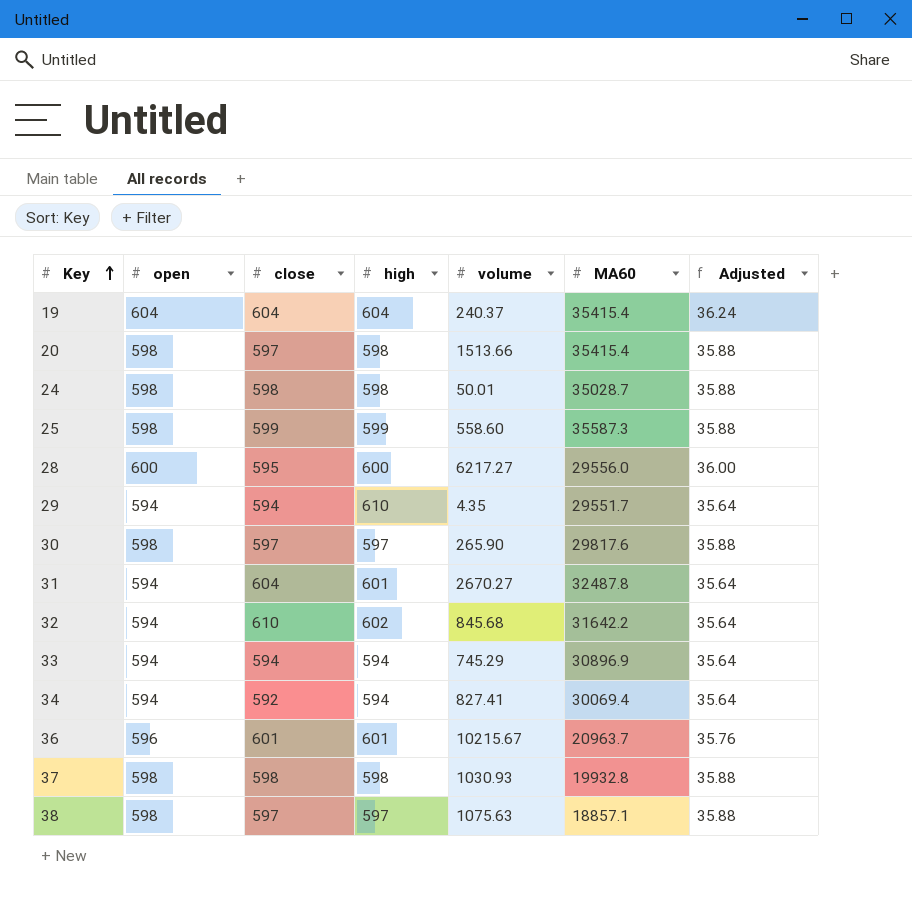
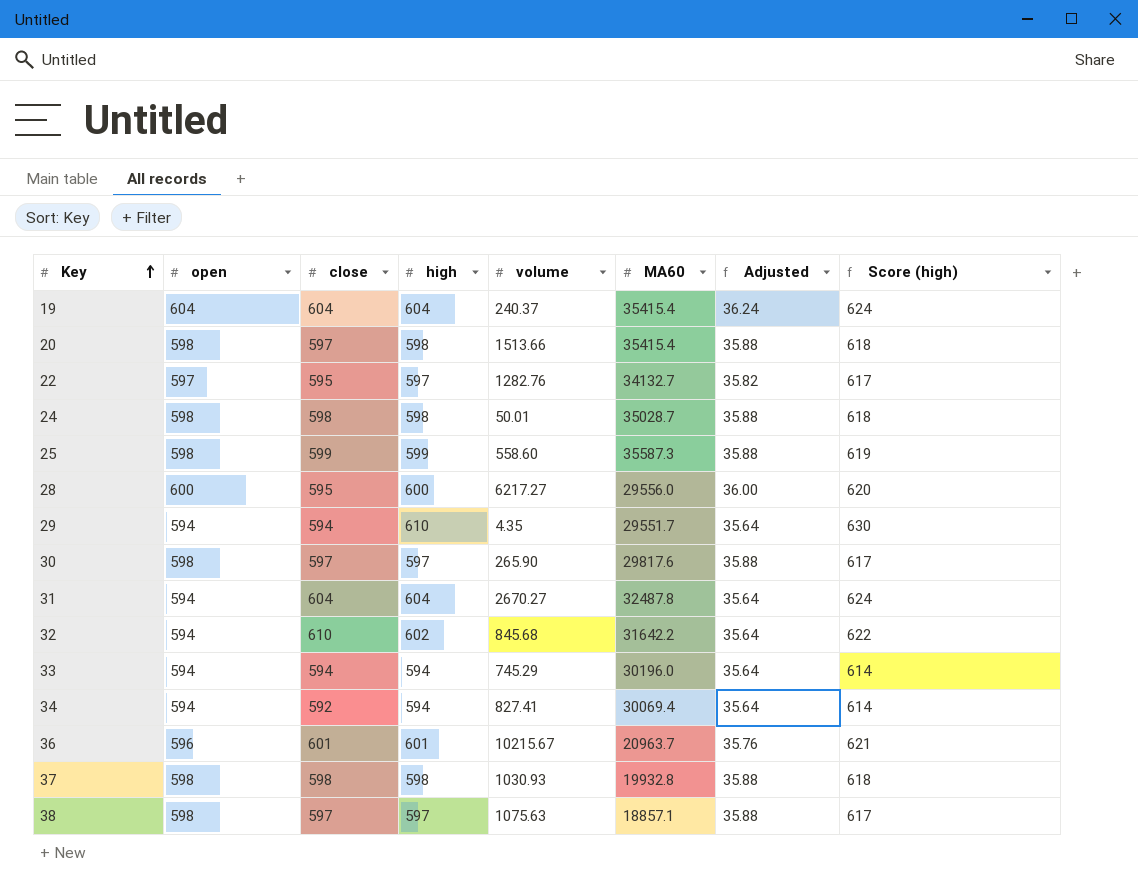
column Score (high) | formula: none -> [high] + 20
row 22: none -> 597 | 595 | 597 | 1282.76 | 34132.7 | 35.82 | 617
31 | high: 601 -> 604
33 | MA60: 30896.9 -> 30196.0

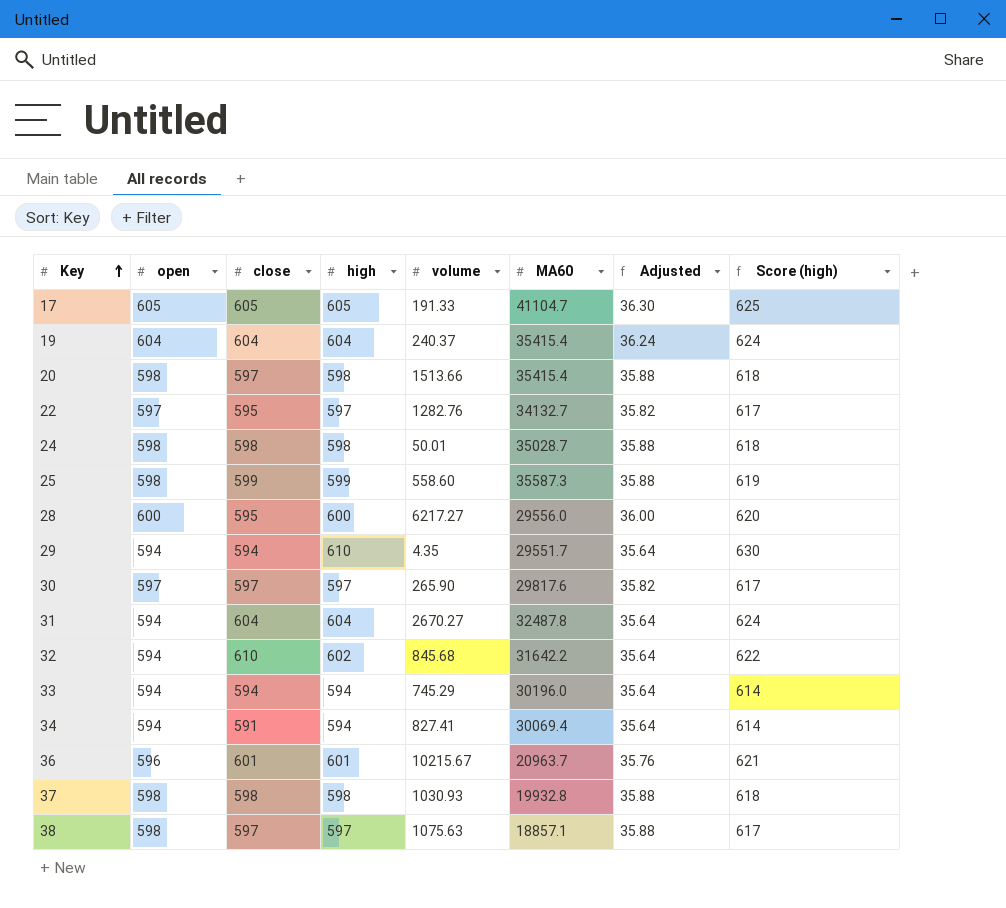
row 17: none -> 605 | 605 | 605 | 191.33 | 41104.7 | 36.30 | 625
30 | open: 598 -> 597
30 | Adjusted: 35.88 -> 35.82
34 | close: 592 -> 591

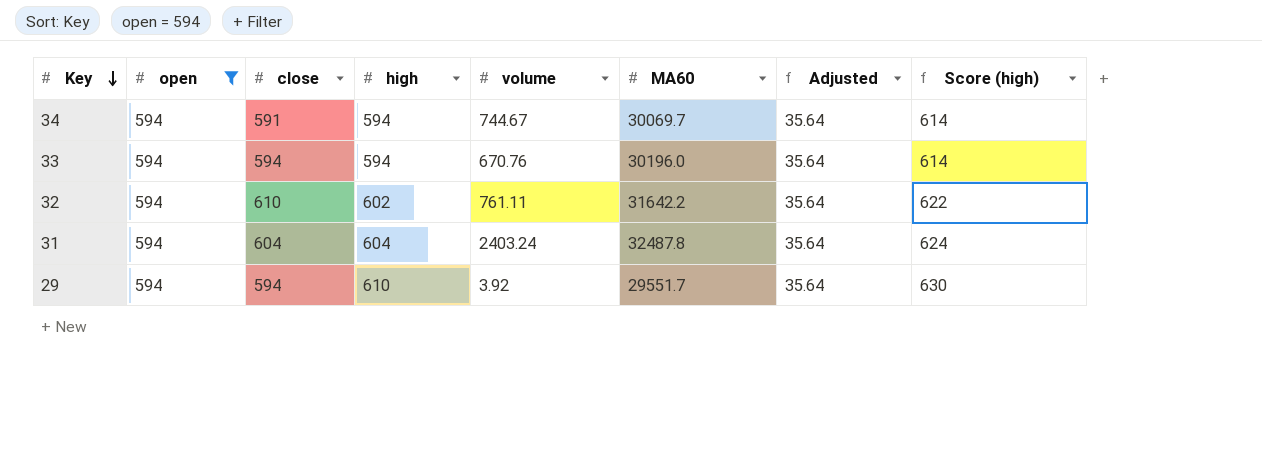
filter: none -> open = 594
row order: Key ascending -> Key descending
34 | volume: 827.41 -> 744.67
34 | MA60: 30069.4 -> 30069.7
33 | volume: 745.29 -> 670.76
32 | volume: 845.68 -> 761.11
31 | volume: 2670.27 -> 2403.24
29 | volume: 4.35 -> 3.92

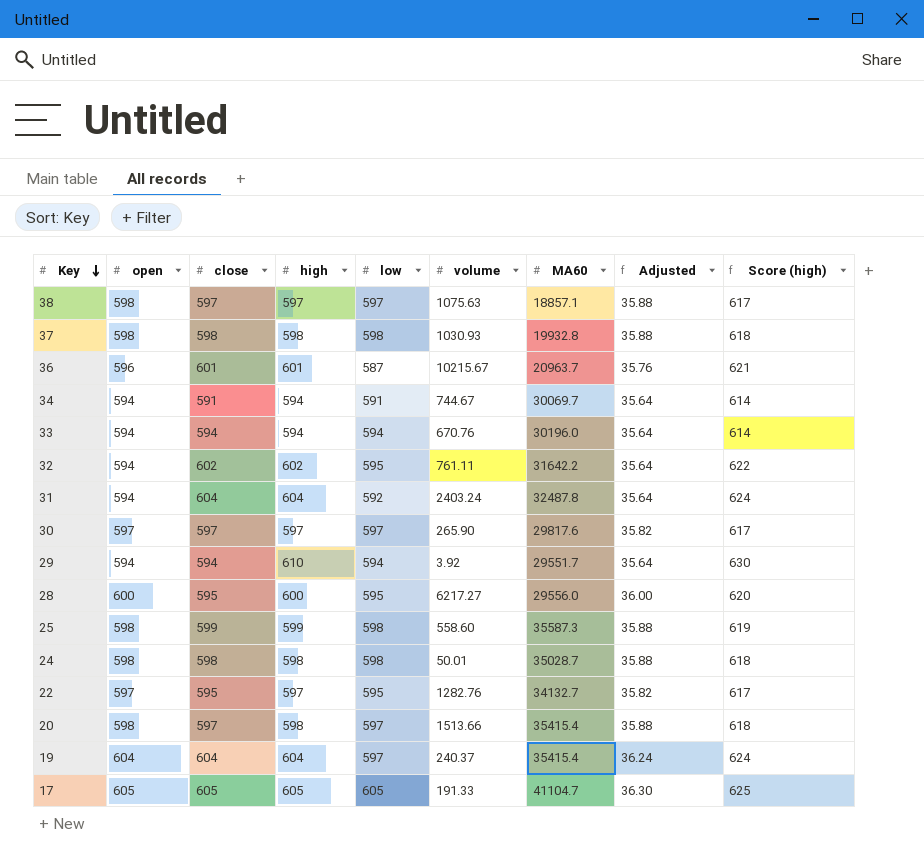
filter: open = 594 -> none
column low | position: none -> 5
32 | close: 610 -> 602

